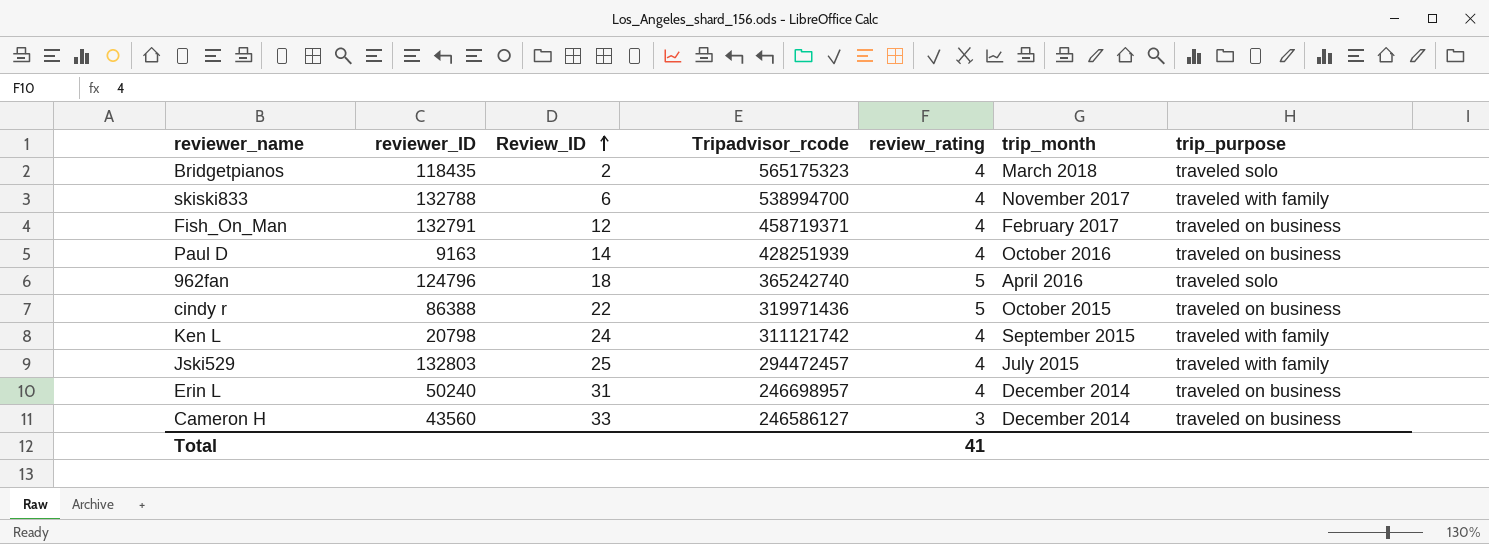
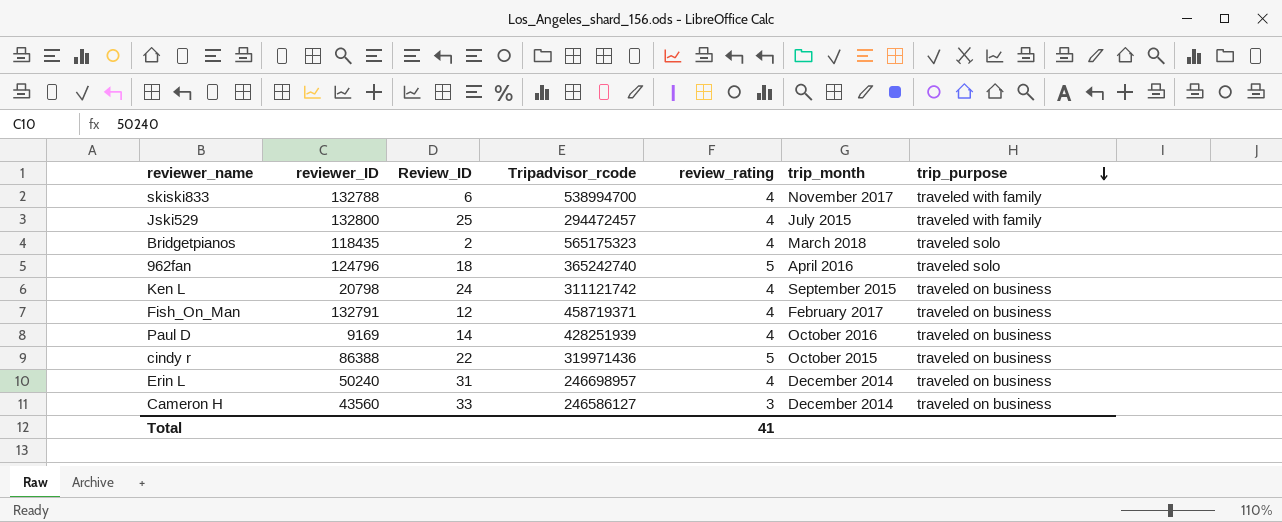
row order: Review_ID ascending -> trip_purpose descending
Jski529 | reviewer_ID: 132803 -> 132800
Ken L | trip_purpose: traveled with family -> traveled on business
Paul D | reviewer_ID: 9163 -> 9169

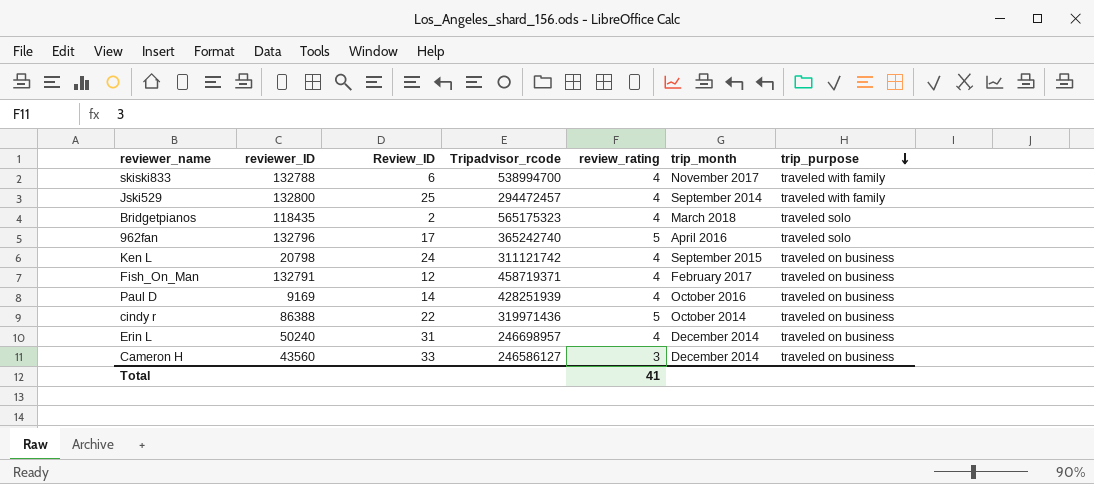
Jski529 | trip_month: July 2015 -> September 2014
962fan | reviewer_ID: 124796 -> 132796
962fan | Review_ID: 18 -> 17
cindy r | trip_month: October 2015 -> October 2014

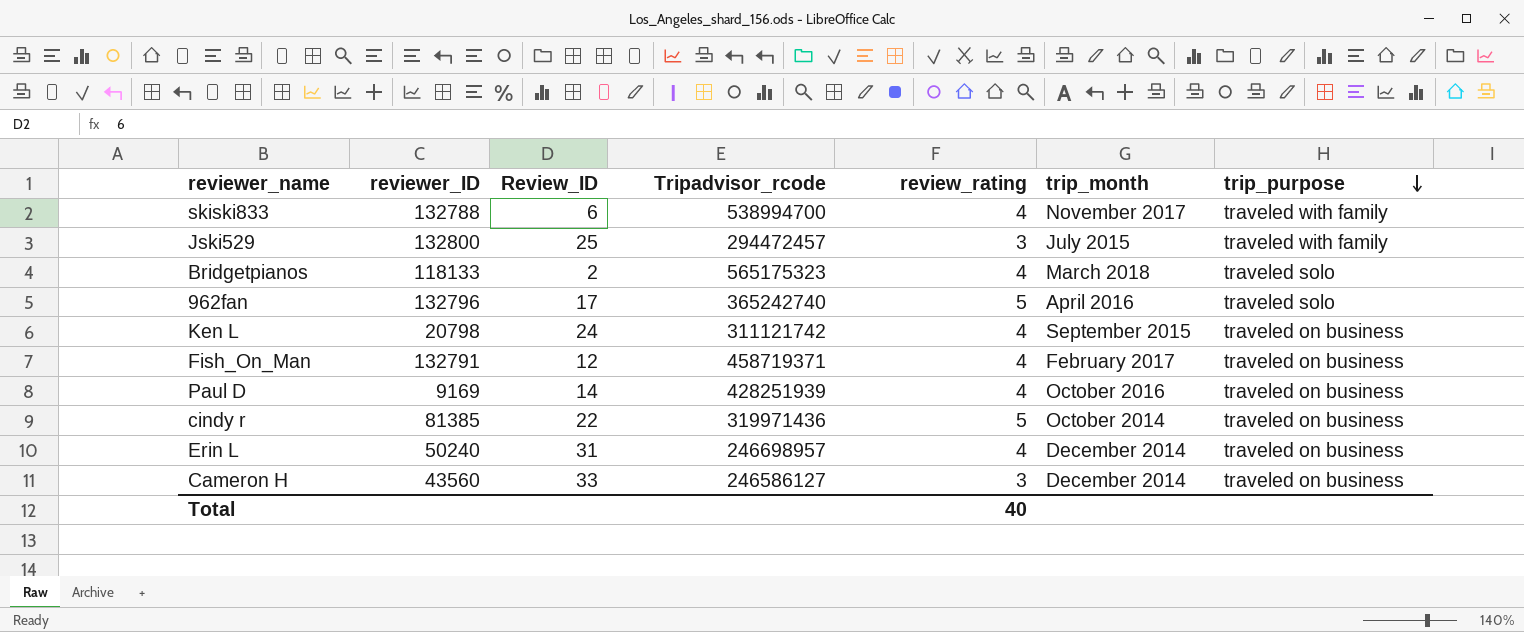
Jski529 | review_rating: 4 -> 3
Jski529 | trip_month: September 2014 -> July 2015
Bridgetpianos | reviewer_ID: 118435 -> 118133
cindy r | reviewer_ID: 86388 -> 81385
Total | review_rating: 41 -> 40

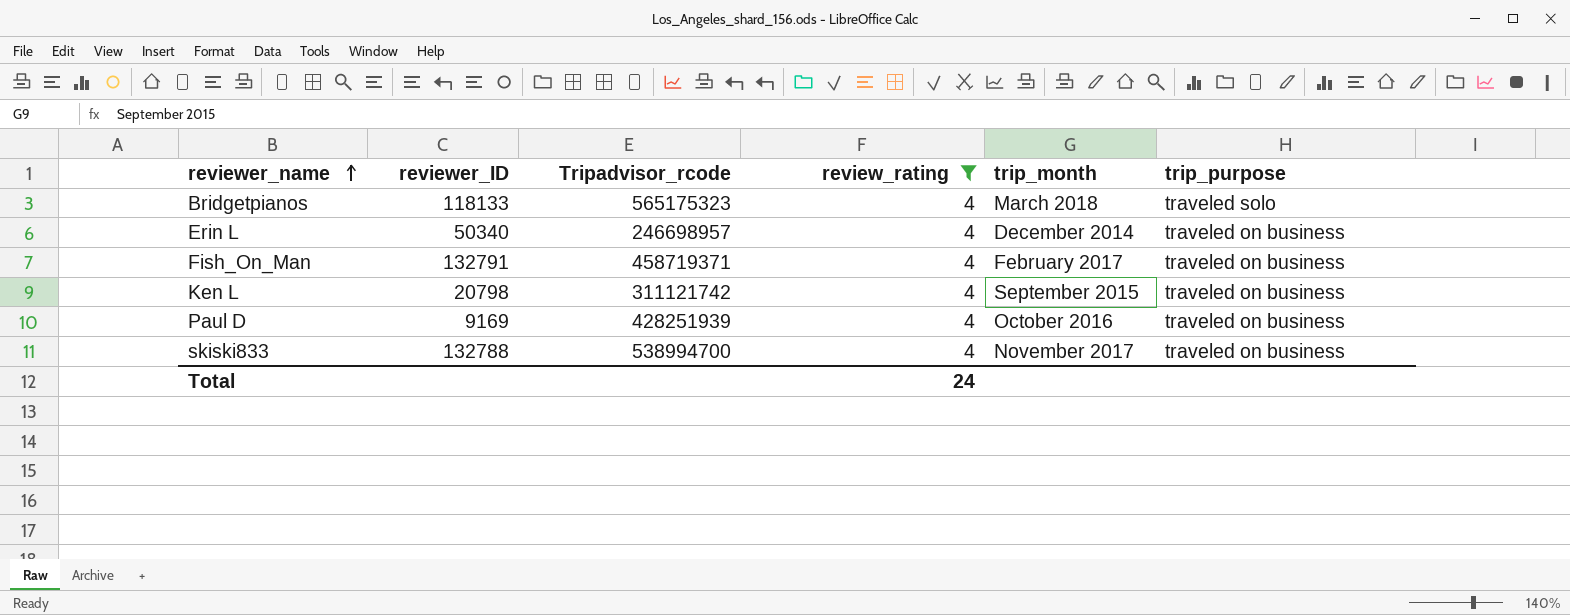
filter: none -> review_rating = 4
row order: trip_purpose descending -> reviewer_name ascending
column Review_ID | position: 3 -> none
Erin L | reviewer_ID: 50240 -> 50340
skiski833 | trip_purpose: traveled with family -> traveled on business
Total | review_rating: 40 -> 24

